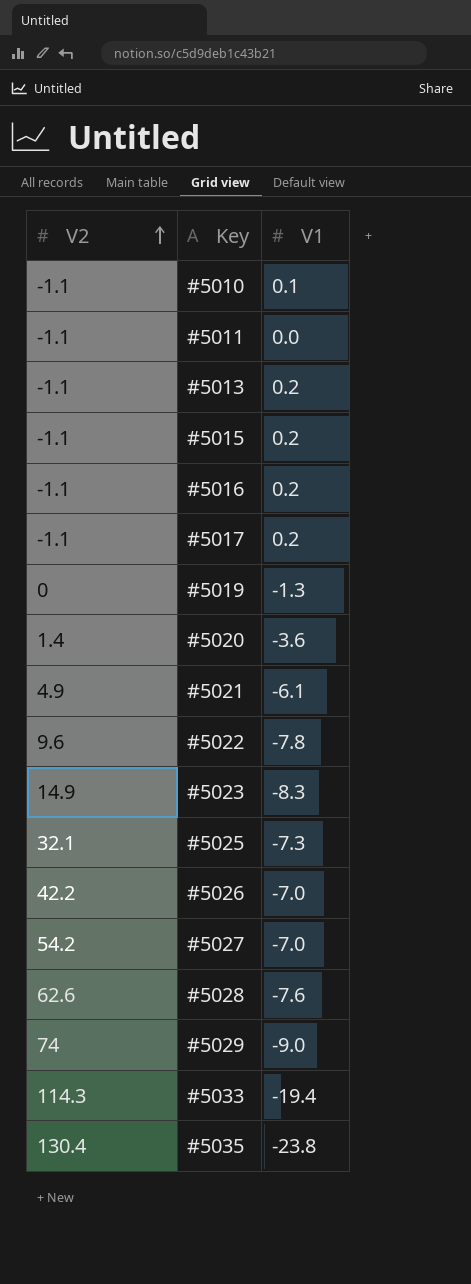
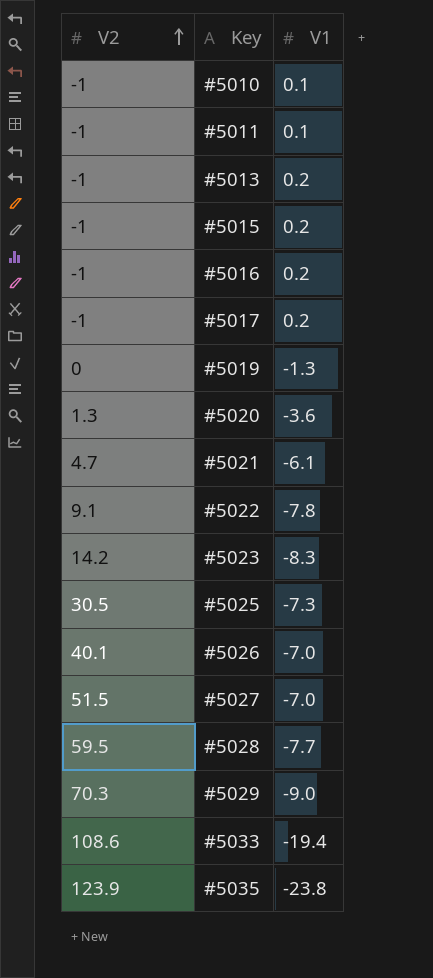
#5010 | V2: -1.1 -> -1
#5011 | V2: -1.1 -> -1
#5011 | V1: 0.0 -> 0.1
#5013 | V2: -1.1 -> -1
#5015 | V2: -1.1 -> -1
#5016 | V2: -1.1 -> -1
#5017 | V2: -1.1 -> -1
#5020 | V2: 1.4 -> 1.3
#5021 | V2: 4.9 -> 4.7
#5022 | V2: 9.6 -> 9.1
#5023 | V2: 14.9 -> 14.2
#5025 | V2: 32.1 -> 30.5
#5026 | V2: 42.2 -> 40.1
#5027 | V2: 54.2 -> 51.5
#5028 | V2: 62.6 -> 59.5
#5028 | V1: -7.6 -> -7.7
#5029 | V2: 74 -> 70.3
#5033 | V2: 114.3 -> 108.6
#5035 | V2: 130.4 -> 123.9

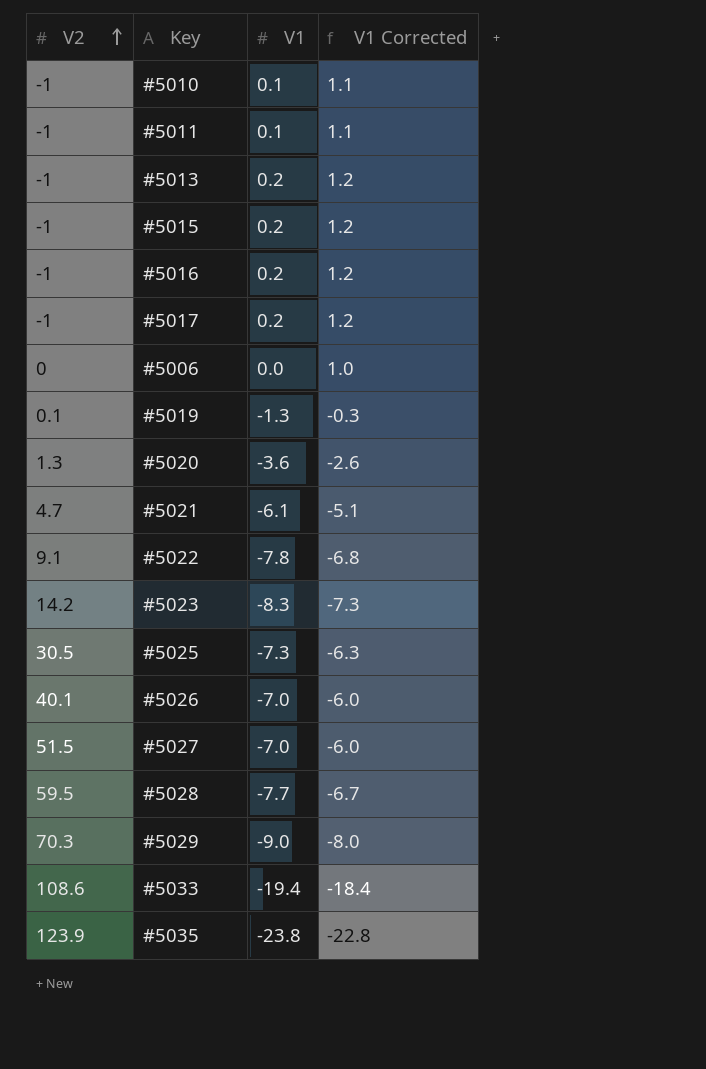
column V1 Corrected | formula: none -> [V1] + 1
row #5006: none -> 0 | 0.0 | 1.0
#5019 | V2: 0 -> 0.1

